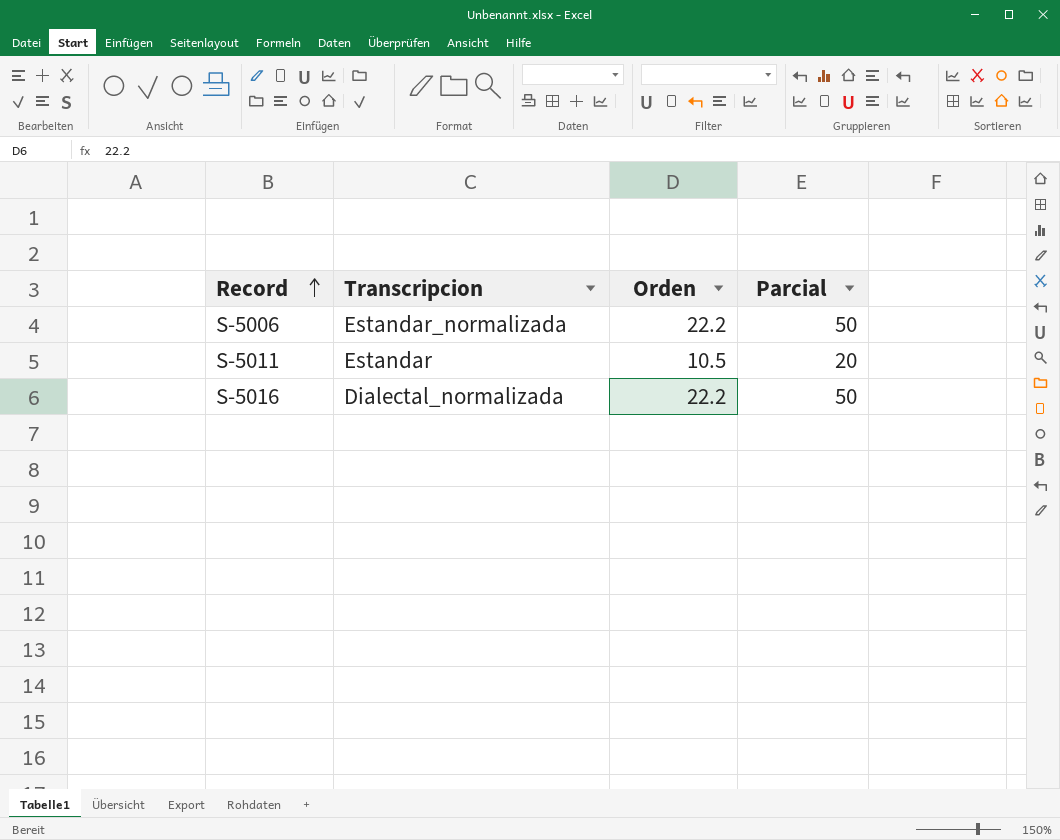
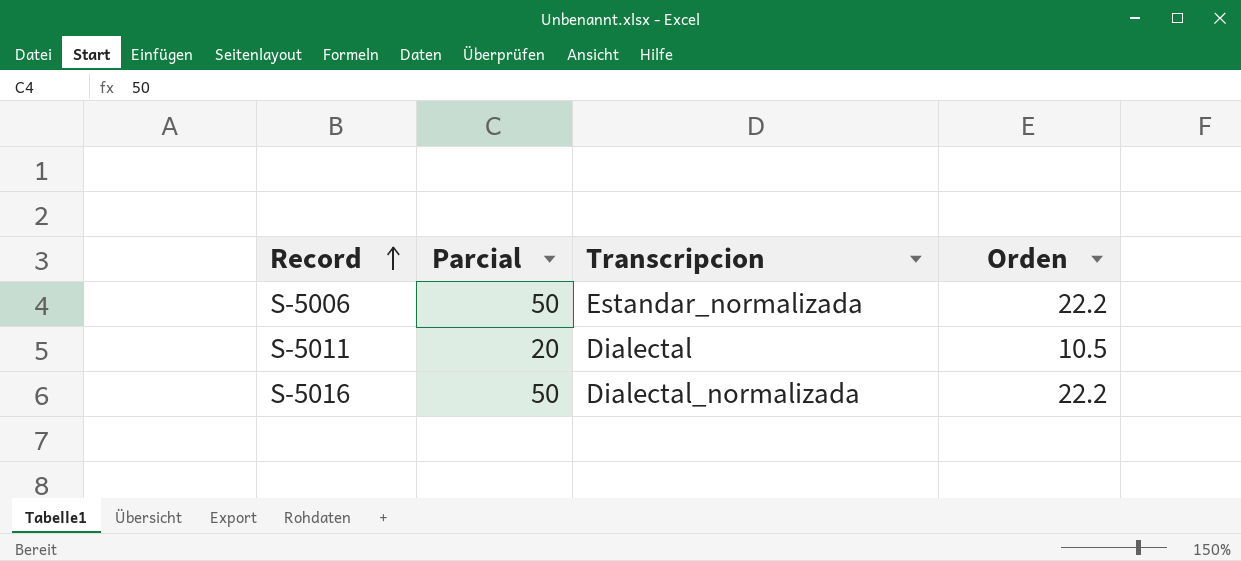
column Parcial | position: 4 -> 2
S-5011 | Transcripcion: Estandar -> Dialectal

